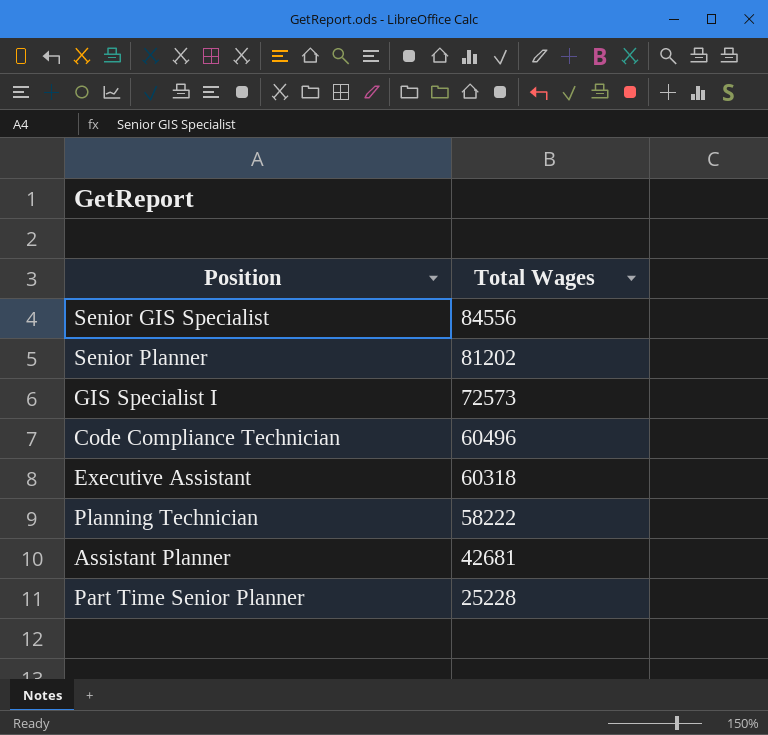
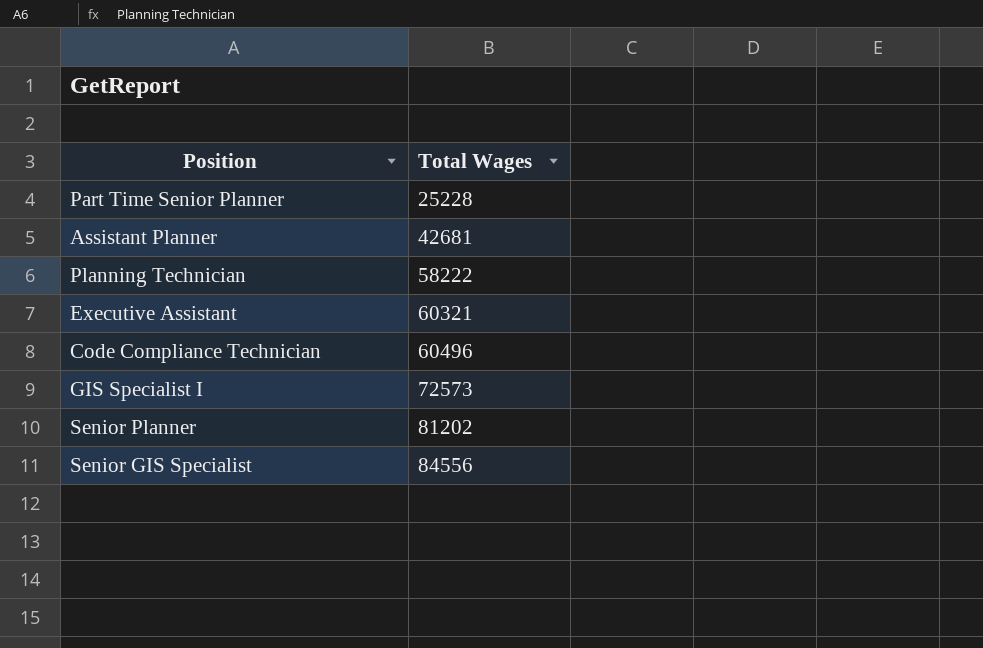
row order: Total Wages descending -> Total Wages ascending
Executive Assistant | Total Wages: 60318 -> 60321

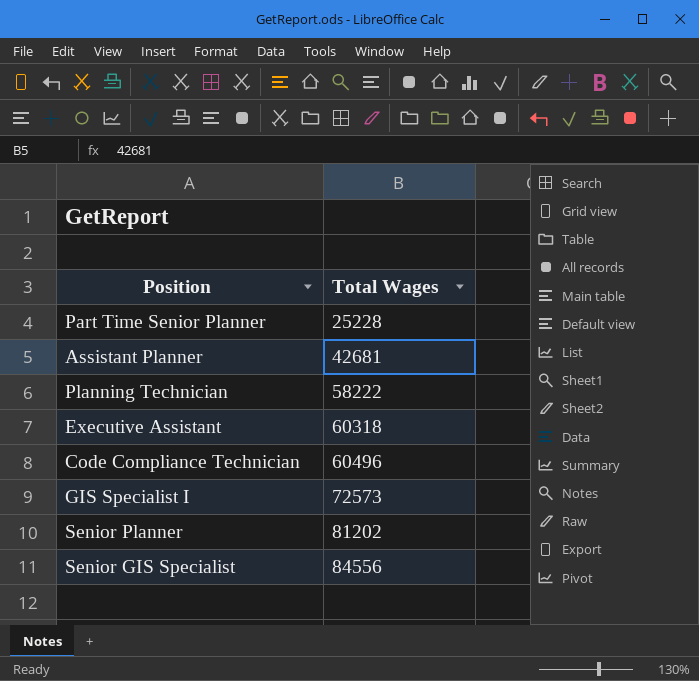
Executive Assistant | Total Wages: 60321 -> 60318

